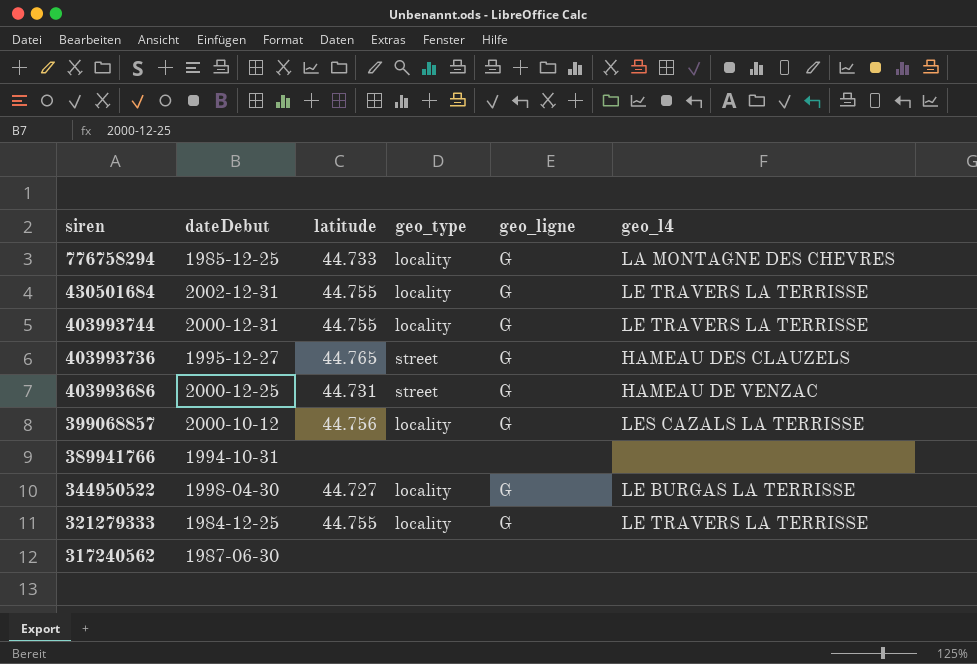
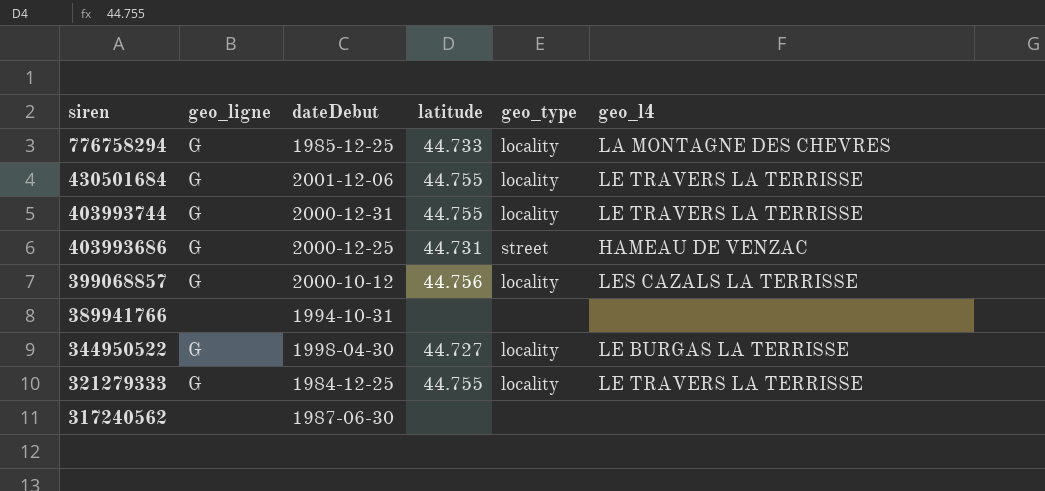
column geo_ligne | position: 5 -> 2
row 403993736: 1995-12-27 | 44.765 | street | G | HAMEAU DES CLAUZELS -> none
430501684 | dateDebut: 2002-12-31 -> 2001-12-06

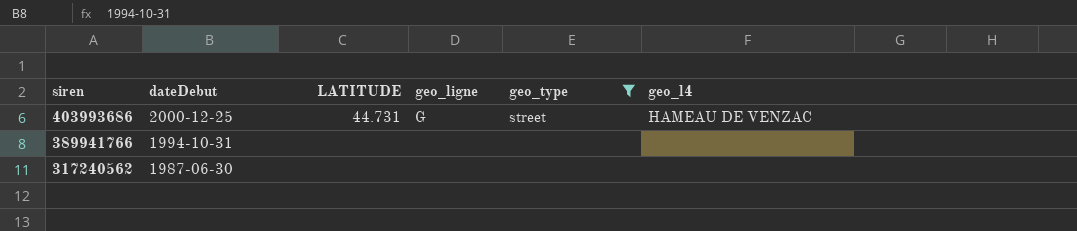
filter: none -> geo_type != locality
column name: latitude -> LATITUDE
column geo_ligne | position: 2 -> 4

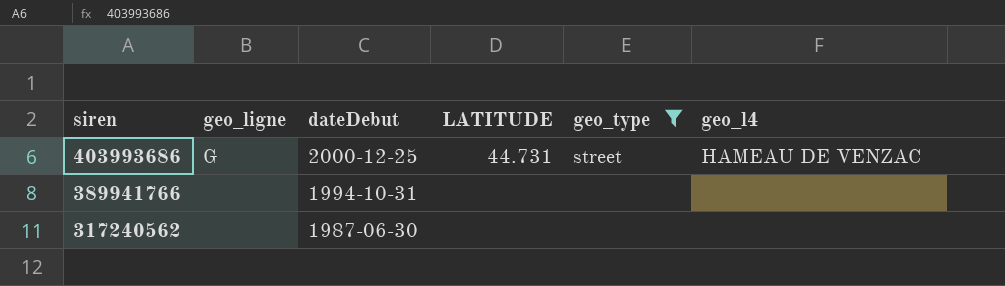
column geo_ligne | position: 4 -> 2

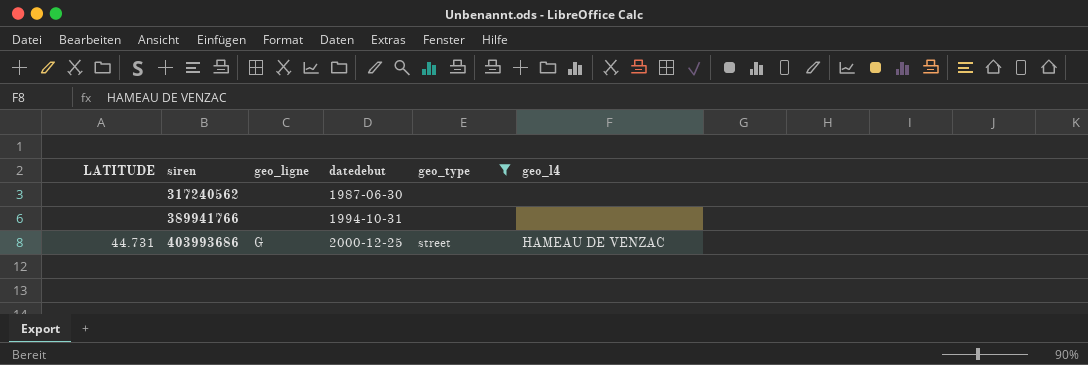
row order: siren descending -> siren ascending
column LATITUDE | position: 4 -> 1
column name: dateDebut -> datedebut

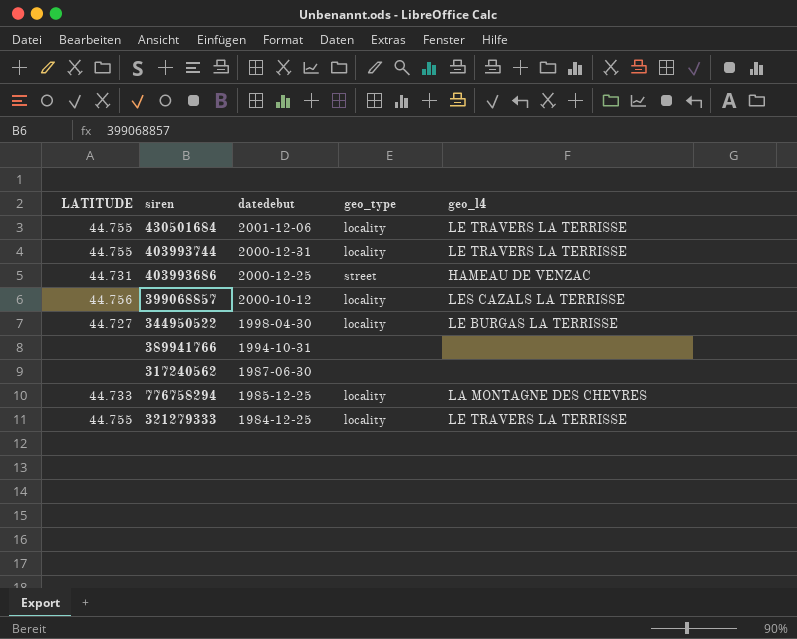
filter: geo_type != locality -> none
row order: siren ascending -> datedebut descending
column geo_ligne | position: 3 -> none

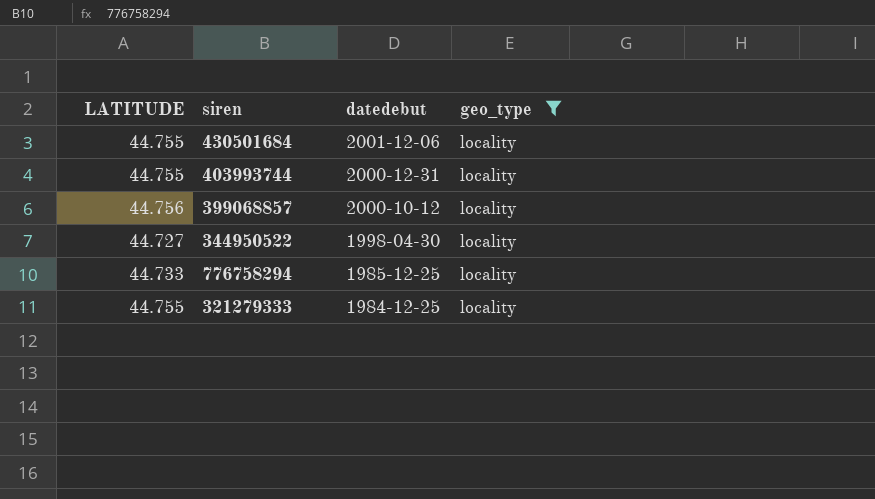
filter: none -> geo_type = locality
column geo_l4 | position: 5 -> none

